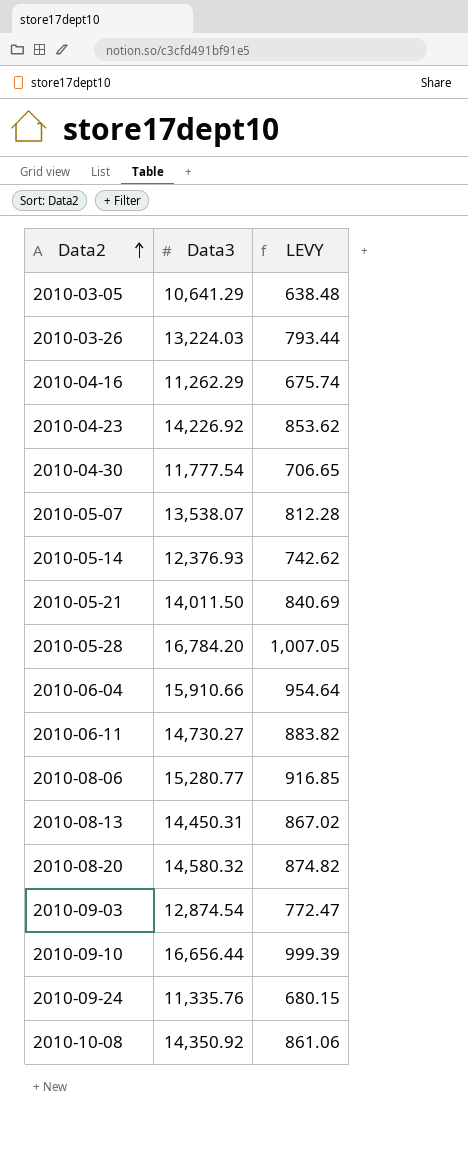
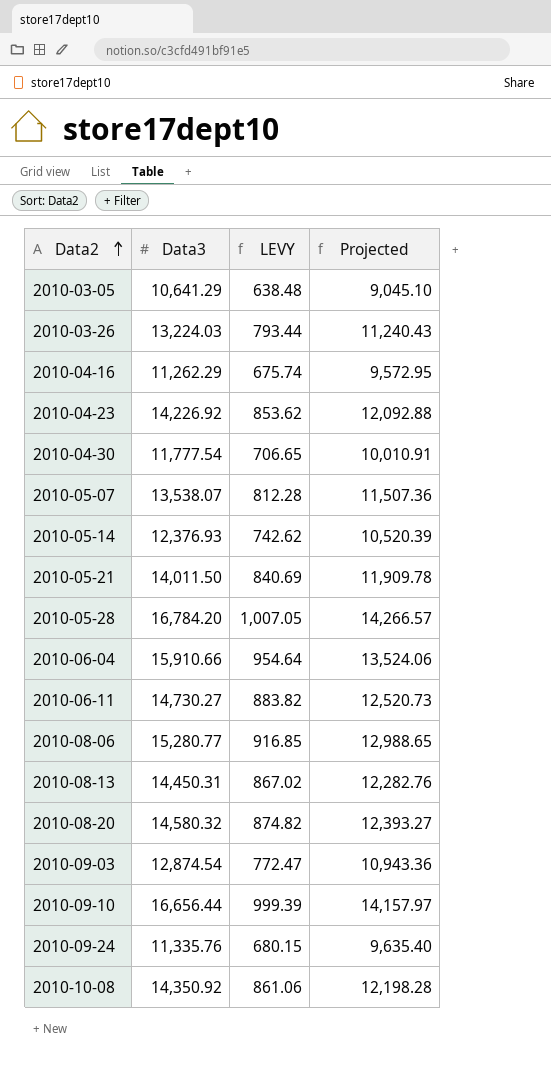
column Projected | formula: none -> [Data3] * 0.85

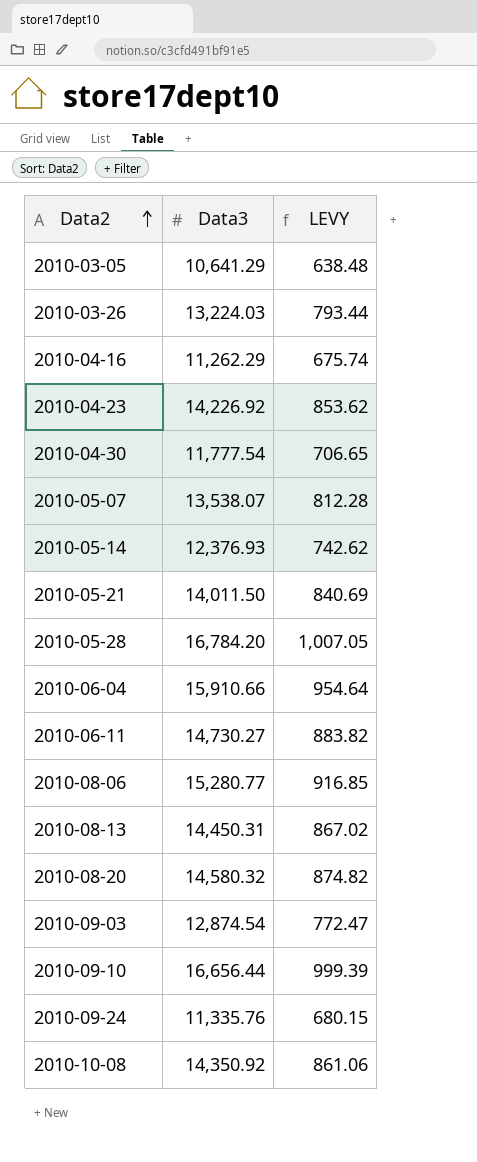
column Projected | formula: [Data3] * 0.85 -> none

